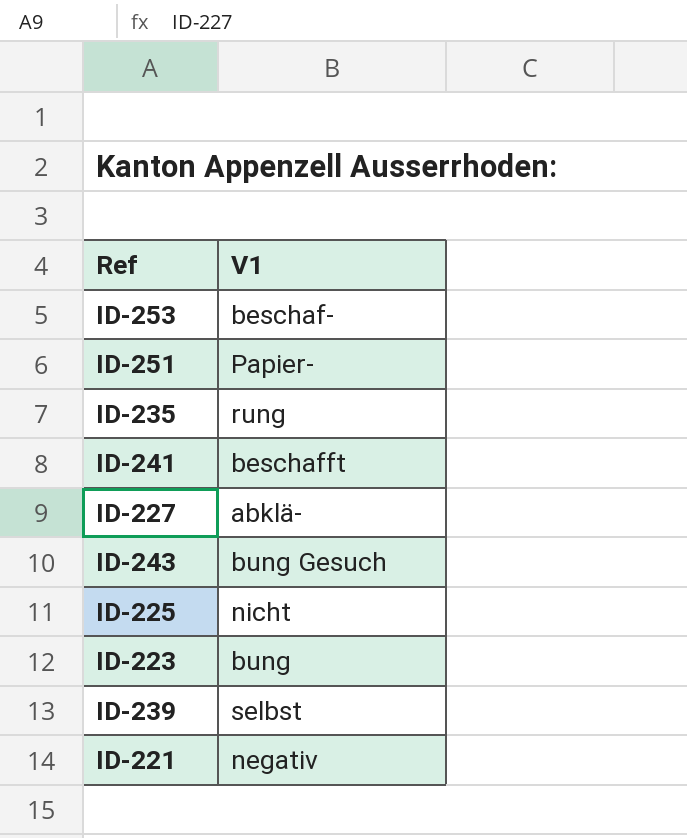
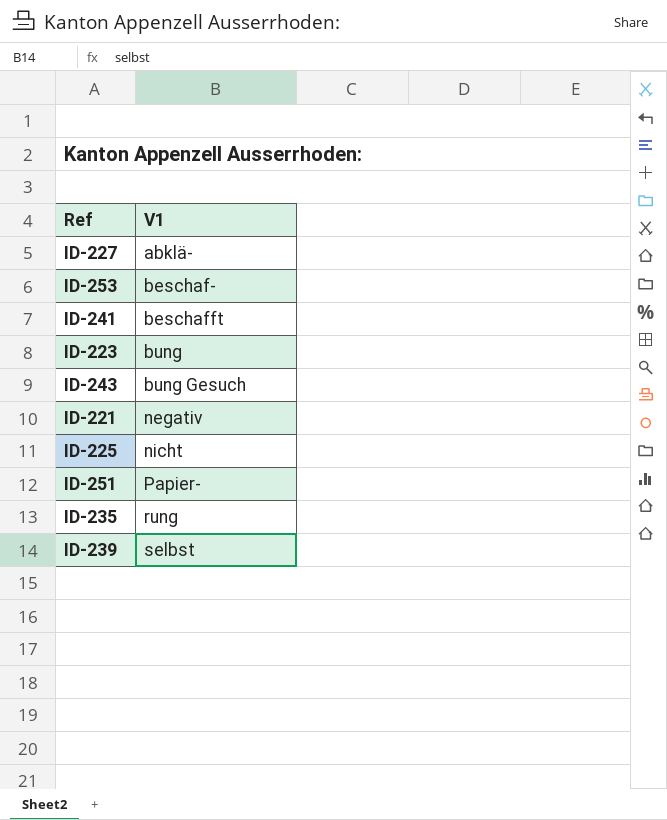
row order: none -> V1 ascending

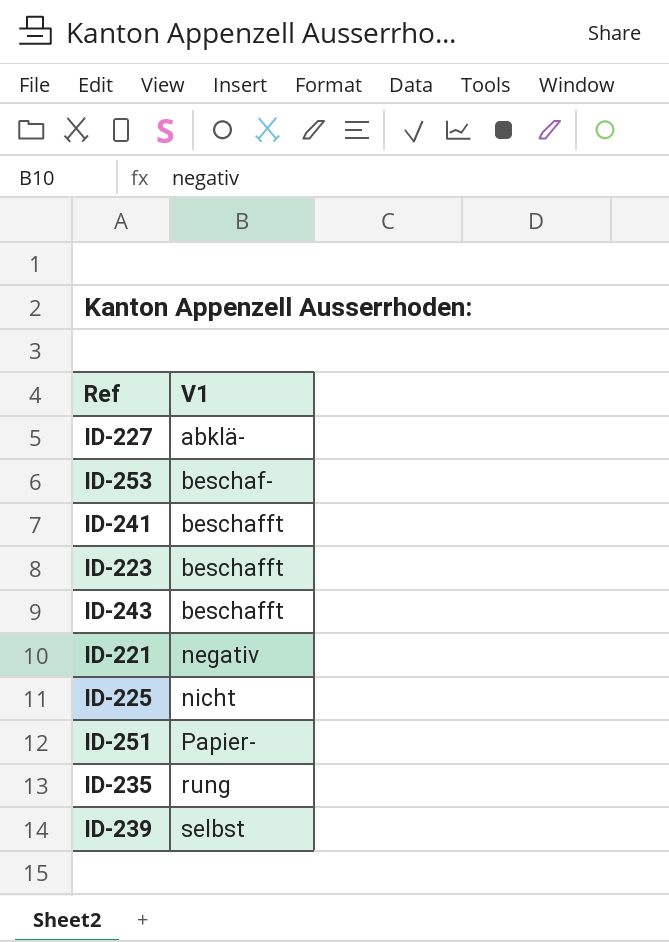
ID-223 | V1: bung -> beschafft
ID-243 | V1: bung Gesuch -> beschafft

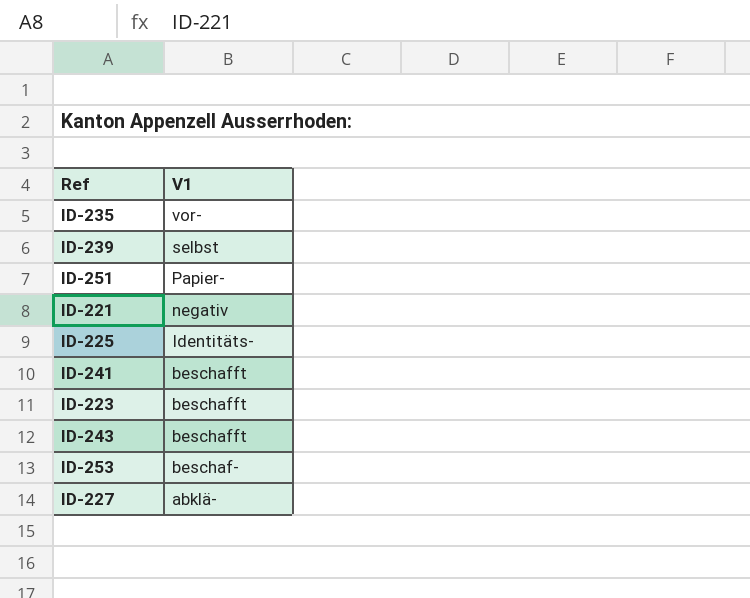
row order: V1 ascending -> V1 descending
ID-235 | V1: rung -> vor-
ID-225 | V1: nicht -> Identitäts-

